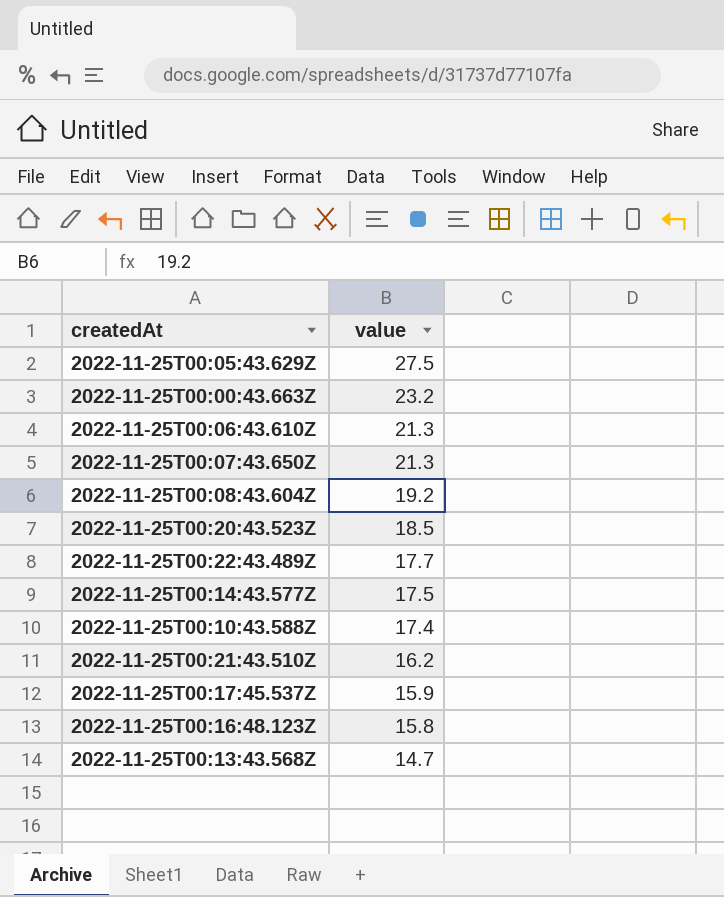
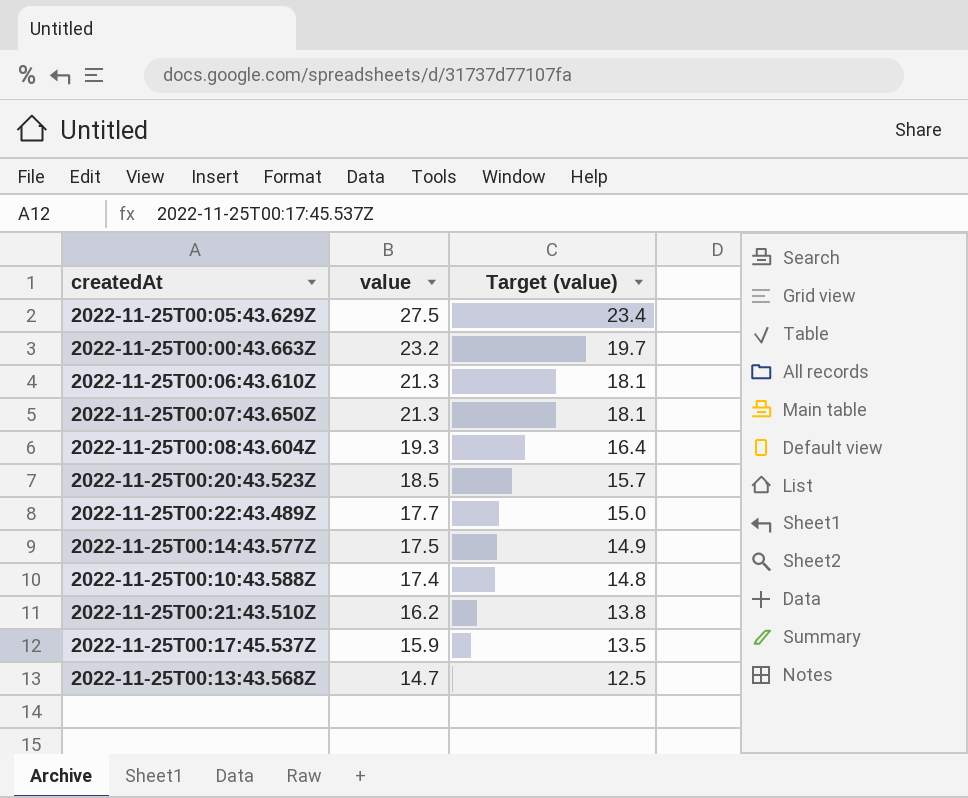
column Target (value) | formula: none -> [value] * 0.85
row 2022-11-25T00:16:48.123Z: 15.8 -> none
2022-11-25T00:08:43.604Z | value: 19.2 -> 19.3

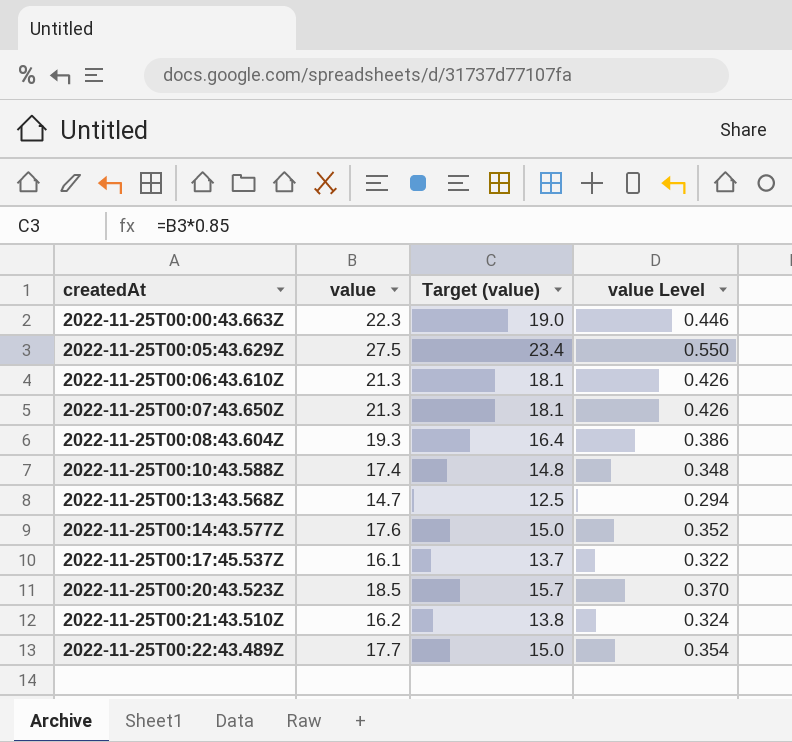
row order: value descending -> createdAt ascending
column value Level | formula: none -> [value] * 0.02
2022-11-25T00:00:43.663Z | value: 23.2 -> 22.3
2022-11-25T00:00:43.663Z | Target (value): 19.7 -> 19.0
2022-11-25T00:14:43.577Z | value: 17.5 -> 17.6
2022-11-25T00:14:43.577Z | Target (value): 14.9 -> 15.0
2022-11-25T00:17:45.537Z | value: 15.9 -> 16.1
2022-11-25T00:17:45.537Z | Target (value): 13.5 -> 13.7

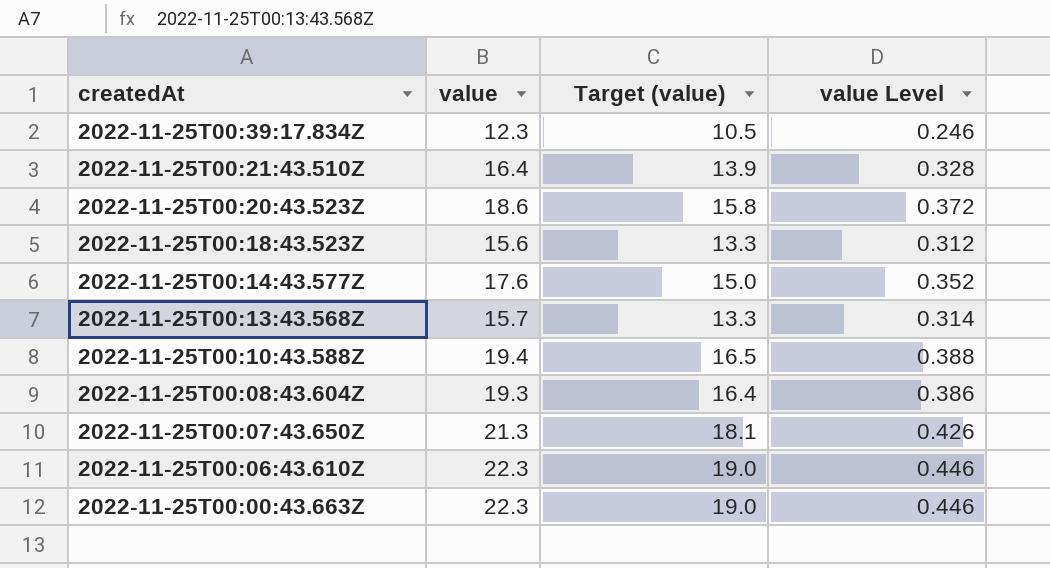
row order: createdAt ascending -> createdAt descending
row 2022-11-25T00:05:43.629Z: 27.5 | 23.4 | 0.550 -> none
row 2022-11-25T00:17:45.537Z: 16.1 | 13.7 | 0.322 -> none
row 2022-11-25T00:22:43.489Z: 17.7 | 15.0 | 0.354 -> none
row 2022-11-25T00:39:17.834Z: none -> 12.3 | 10.5 | 0.246
2022-11-25T00:21:43.510Z | value: 16.2 -> 16.4
2022-11-25T00:21:43.510Z | Target (value): 13.8 -> 13.9
2022-11-25T00:21:43.510Z | value Level: 0.324 -> 0.328
2022-11-25T00:20:43.523Z | value: 18.5 -> 18.6
2022-11-25T00:20:43.523Z | Target (value): 15.7 -> 15.8
2022-11-25T00:20:43.523Z | value Level: 0.370 -> 0.372
row 2022-11-25T00:18:43.523Z: none -> 15.6 | 13.3 | 0.312
2022-11-25T00:13:43.568Z | value: 14.7 -> 15.7
2022-11-25T00:13:43.568Z | Target (value): 12.5 -> 13.3
2022-11-25T00:13:43.568Z | value Level: 0.294 -> 0.314
2022-11-25T00:10:43.588Z | value: 17.4 -> 19.4
2022-11-25T00:10:43.588Z | Target (value): 14.8 -> 16.5
2022-11-25T00:10:43.588Z | value Level: 0.348 -> 0.388
2022-11-25T00:06:43.610Z | value: 21.3 -> 22.3
2022-11-25T00:06:43.610Z | Target (value): 18.1 -> 19.0
2022-11-25T00:06:43.610Z | value Level: 0.426 -> 0.446

